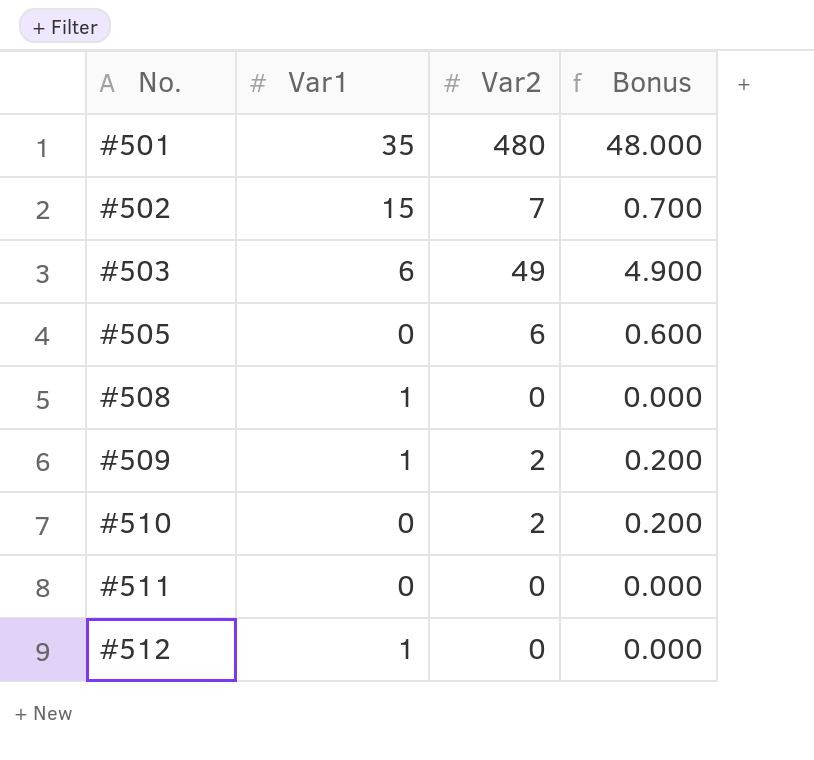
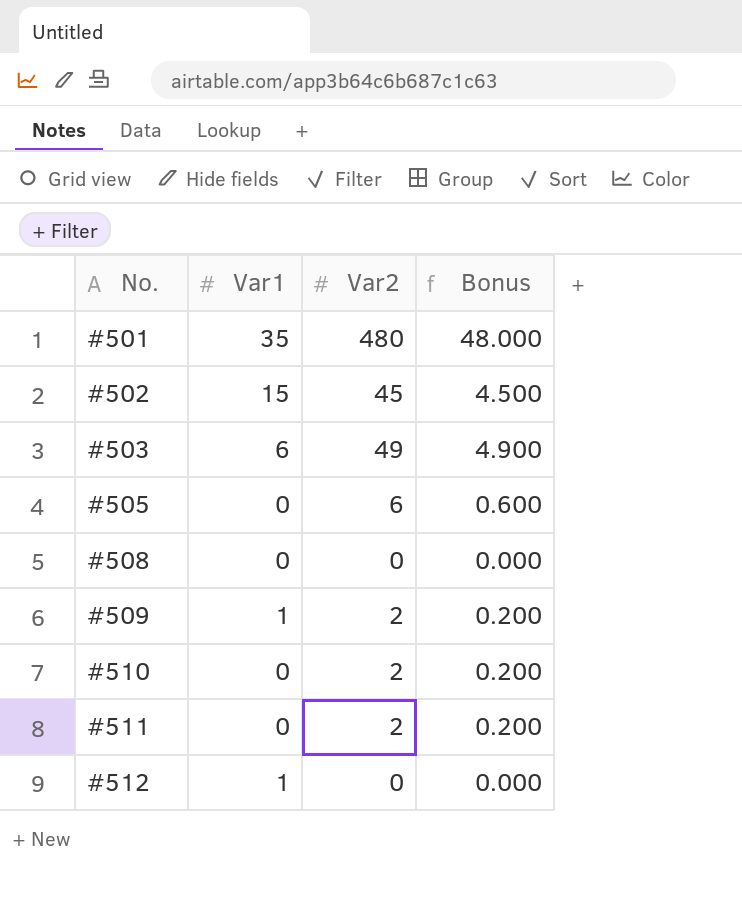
#502 | Var2: 7 -> 45
#502 | Bonus: 0.700 -> 4.500
#508 | Var1: 1 -> 0
#511 | Var2: 0 -> 2
#511 | Bonus: 0.000 -> 0.200

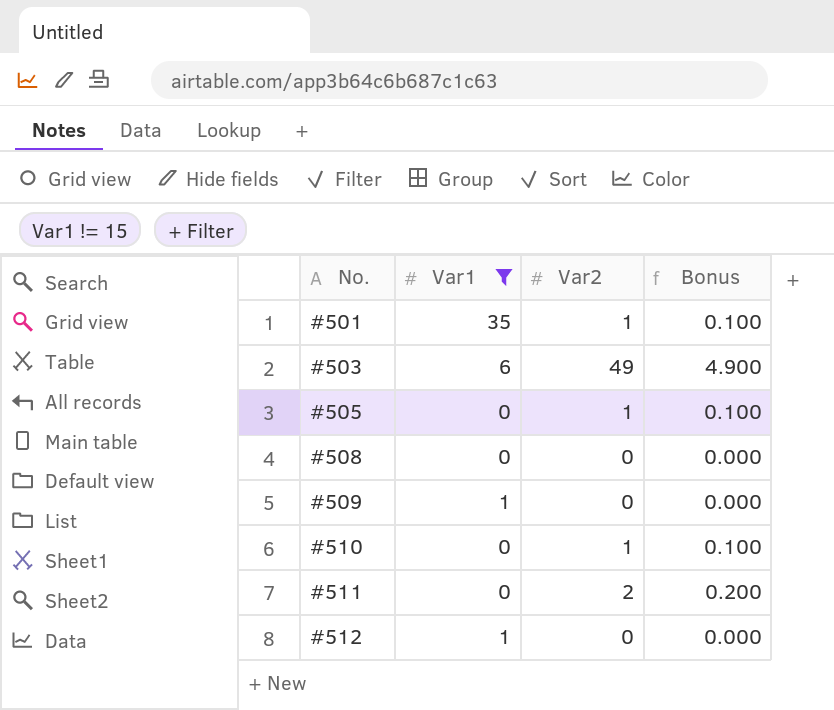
filter: none -> Var1 != 15
#501 | Var2: 480 -> 1
#501 | Bonus: 48.000 -> 0.100
#505 | Var2: 6 -> 1
#505 | Bonus: 0.600 -> 0.100
#509 | Var2: 2 -> 0
#509 | Bonus: 0.200 -> 0.000
#510 | Var2: 2 -> 1
#510 | Bonus: 0.200 -> 0.100

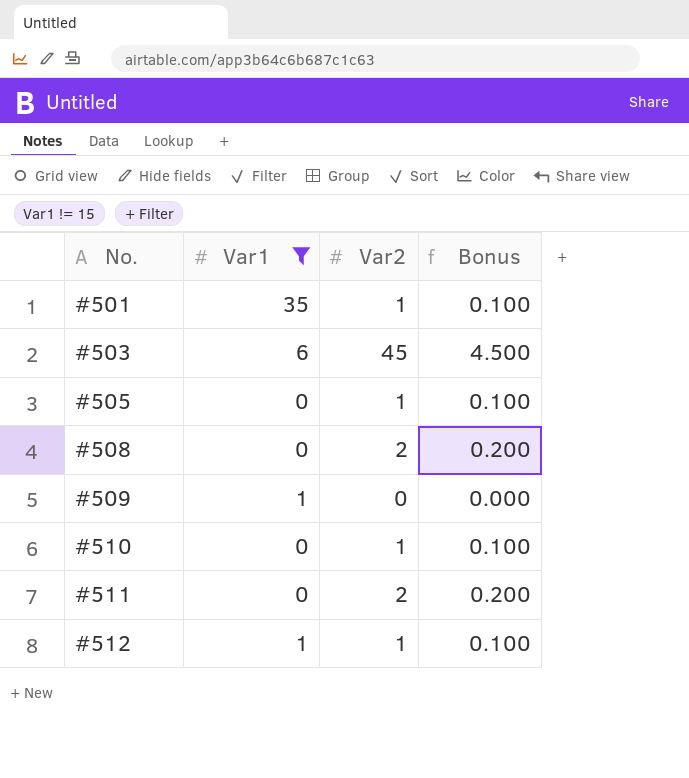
#503 | Var2: 49 -> 45
#503 | Bonus: 4.900 -> 4.500
#508 | Var2: 0 -> 2
#508 | Bonus: 0.000 -> 0.200
#512 | Var2: 0 -> 1
#512 | Bonus: 0.000 -> 0.100

